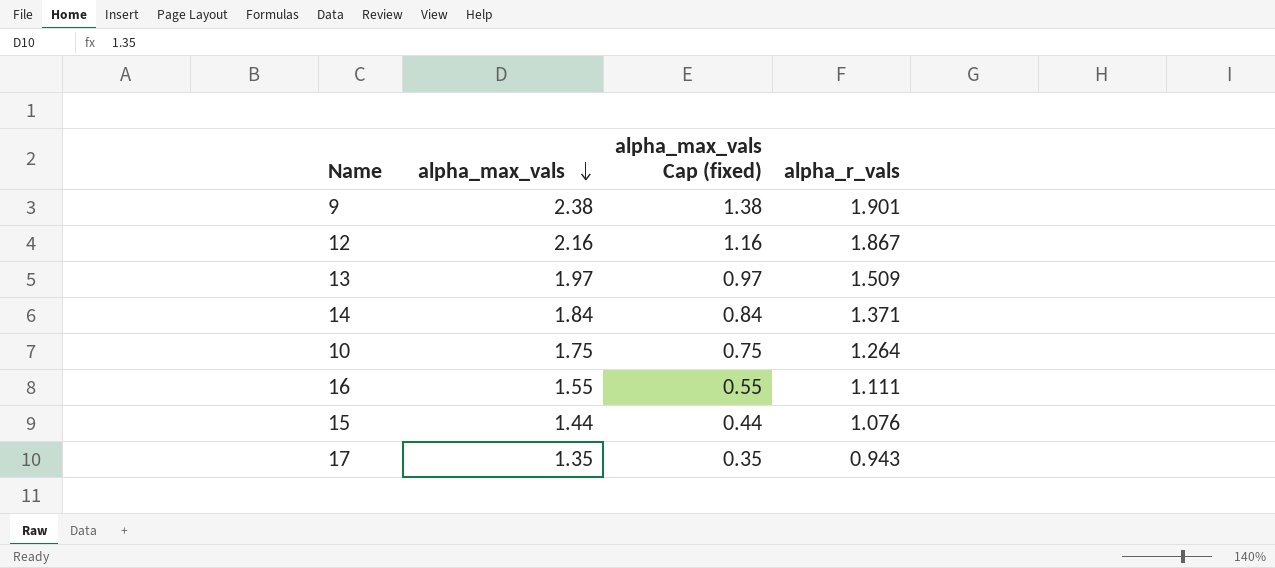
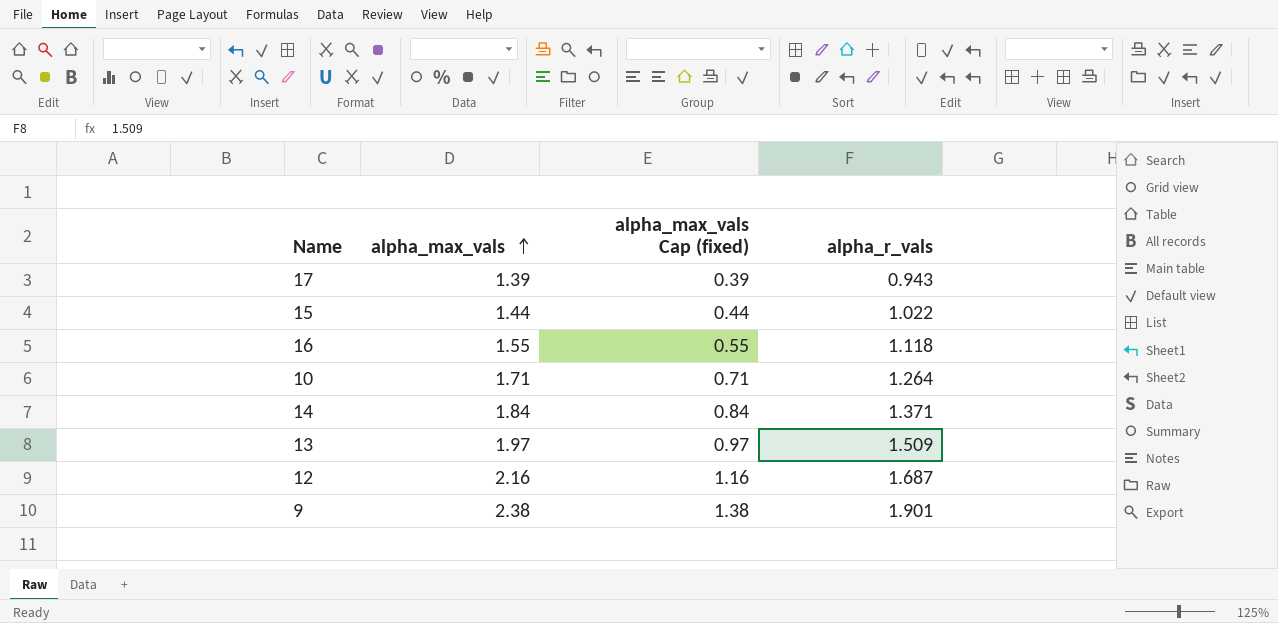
row order: alpha_max_vals descending -> alpha_max_vals ascending
17 | alpha_max_vals: 1.35 -> 1.39
17 | alpha_max_vals Cap (fixed): 0.35 -> 0.39
15 | alpha_r_vals: 1.076 -> 1.022
16 | alpha_r_vals: 1.111 -> 1.118
10 | alpha_max_vals: 1.75 -> 1.71
10 | alpha_max_vals Cap (fixed): 0.75 -> 0.71
12 | alpha_r_vals: 1.867 -> 1.687

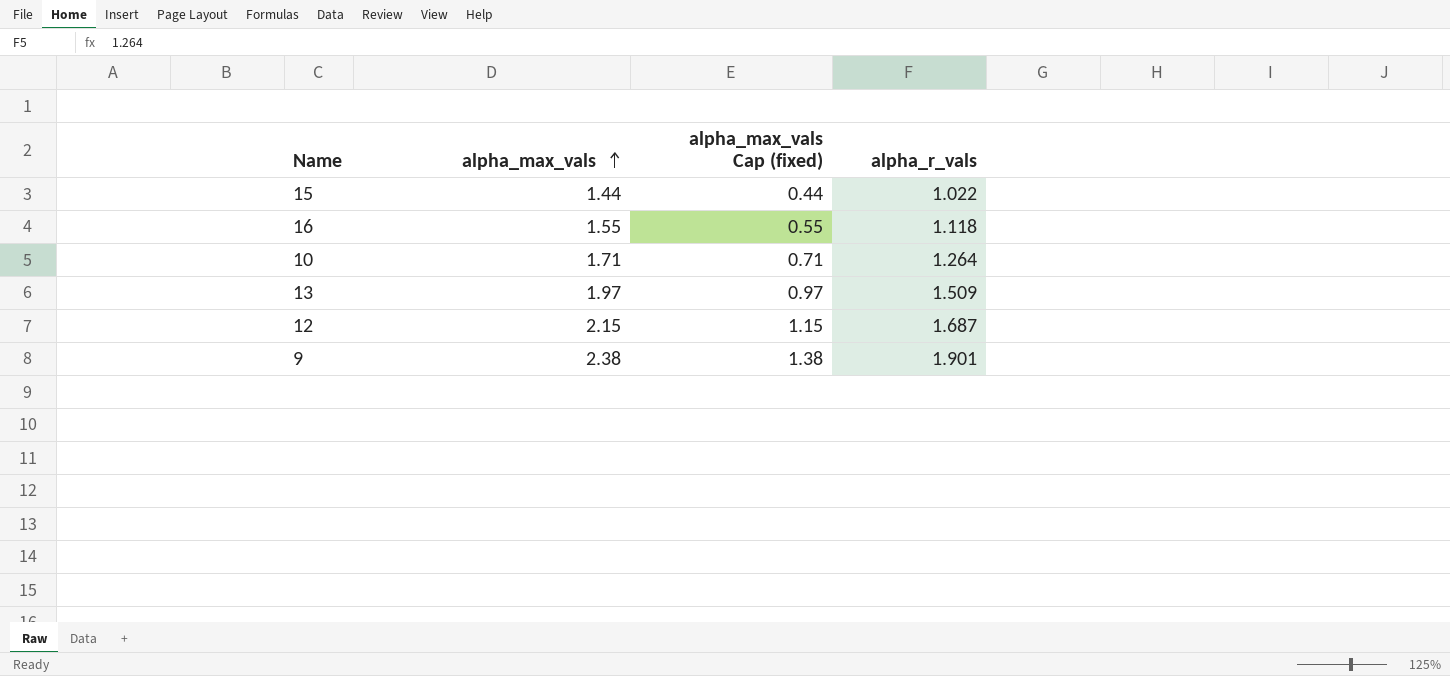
row 17: 1.39 | 0.39 | 0.943 -> none
row 14: 1.84 | 0.84 | 1.371 -> none
12 | alpha_max_vals: 2.16 -> 2.15
12 | alpha_max_vals Cap (fixed): 1.16 -> 1.15

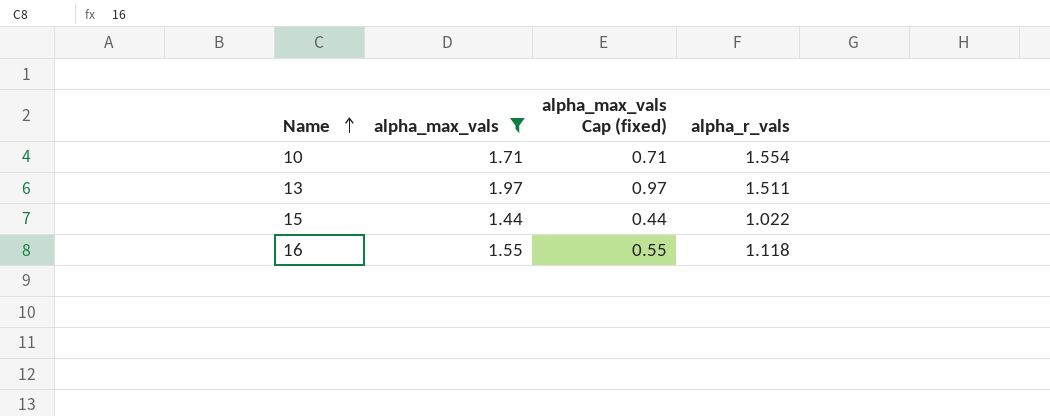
filter: none -> alpha_max_vals <= 1.97
row order: alpha_max_vals ascending -> Name ascending
10 | alpha_r_vals: 1.264 -> 1.554
13 | alpha_r_vals: 1.509 -> 1.511

